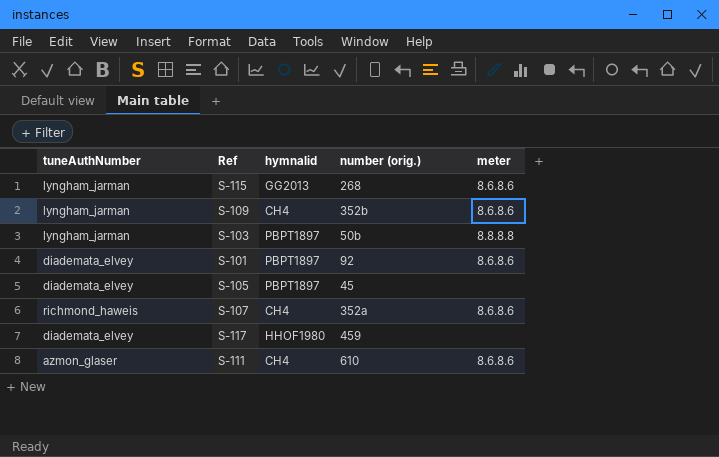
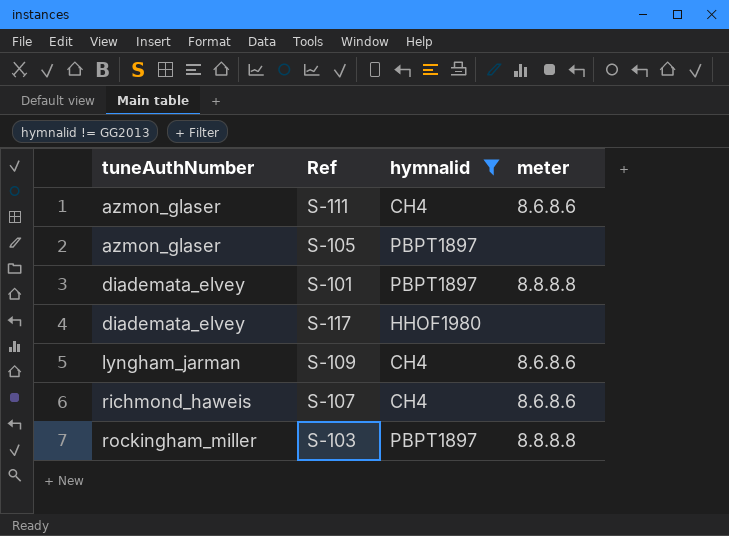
filter: none -> hymnalid != GG2013
row order: none -> tuneAuthNumber ascending
column number (orig.) | position: 4 -> none
S-105 | tuneAuthNumber: diademata_elvey -> azmon_glaser
S-101 | meter: 8.6.8.6 -> 8.8.8.8
S-103 | tuneAuthNumber: lyngham_jarman -> rockingham_miller

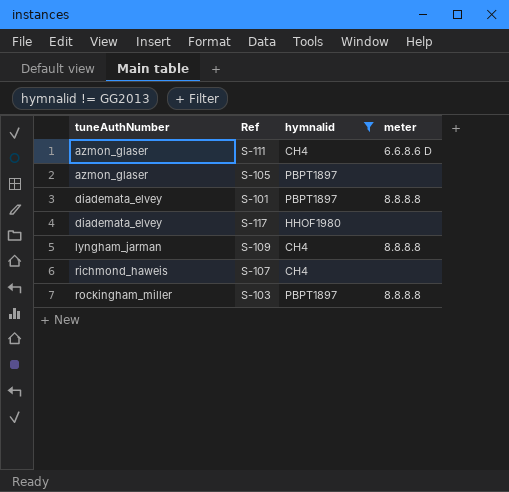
S-111 | meter: 8.6.8.6 -> 6.6.8.6 D
S-109 | meter: 8.6.8.6 -> 8.8.8.8
S-107 | meter: 8.6.8.6 -> none

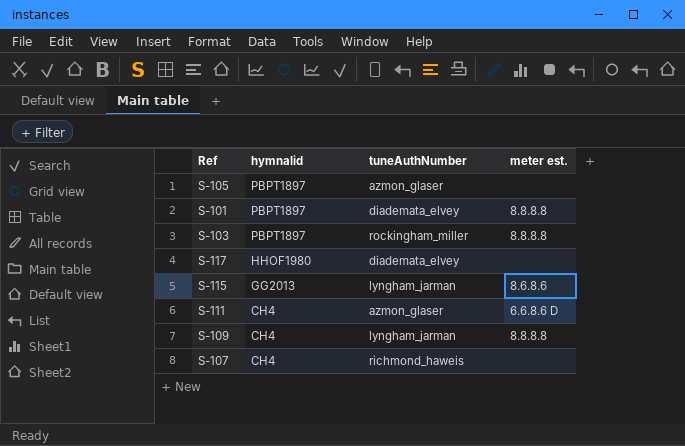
filter: hymnalid != GG2013 -> none
row order: tuneAuthNumber ascending -> hymnalid descending
column tuneAuthNumber | position: 1 -> 3
column name: meter -> meter est.

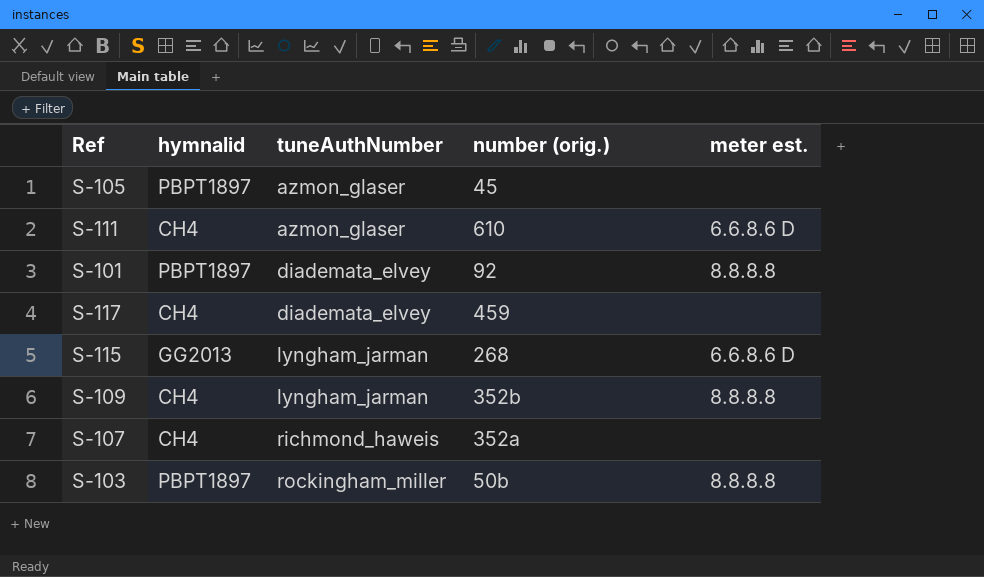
row order: hymnalid descending -> tuneAuthNumber ascending
column number (orig.) | position: none -> 4
S-117 | hymnalid: HHOF1980 -> CH4
S-115 | meter est.: 8.6.8.6 -> 6.6.8.6 D

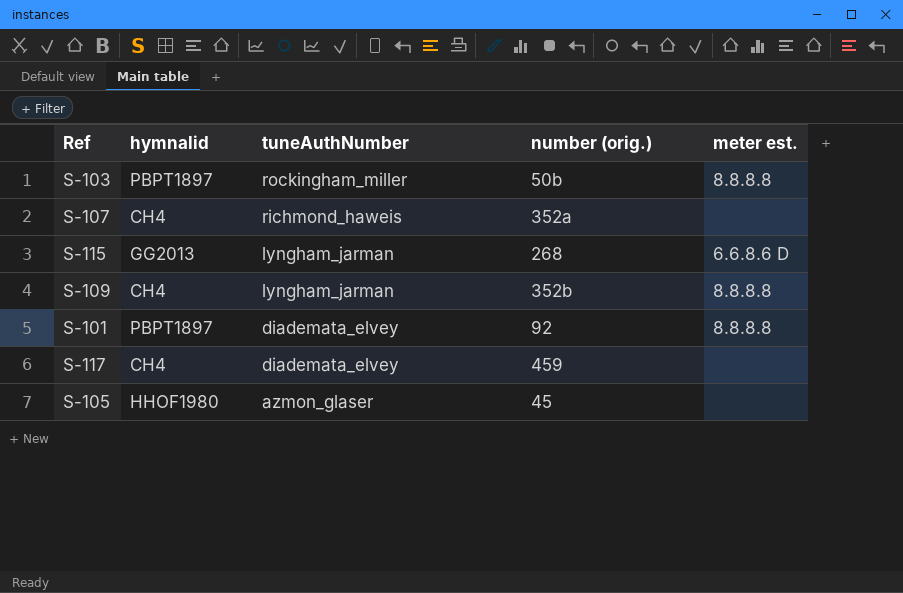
row order: tuneAuthNumber ascending -> tuneAuthNumber descending
row S-111: CH4 | azmon_glaser | 610 | 6.6.8.6 D -> none
S-105 | hymnalid: PBPT1897 -> HHOF1980

